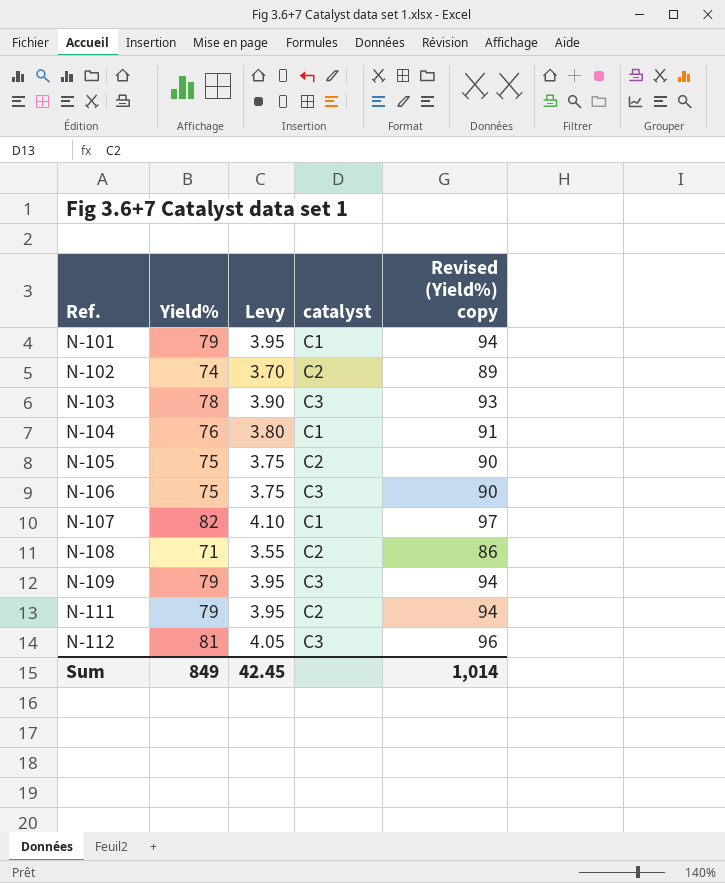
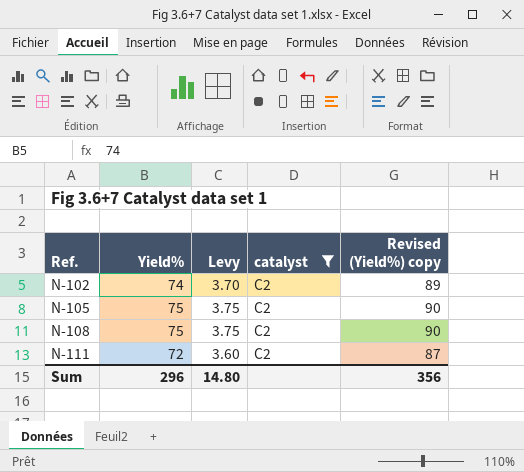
filter: none -> catalyst = C2
N-108 | Yield%: 71 -> 75
N-108 | Levy: 3.55 -> 3.75
N-108 | Revised (Yield%) copy: 86 -> 90
N-111 | Yield%: 79 -> 72
N-111 | Levy: 3.95 -> 3.60
N-111 | Revised (Yield%) copy: 94 -> 87
Sum | Yield%: 849 -> 296
Sum | Levy: 42.45 -> 14.80
Sum | Revised (Yield%) copy: 1,014 -> 356

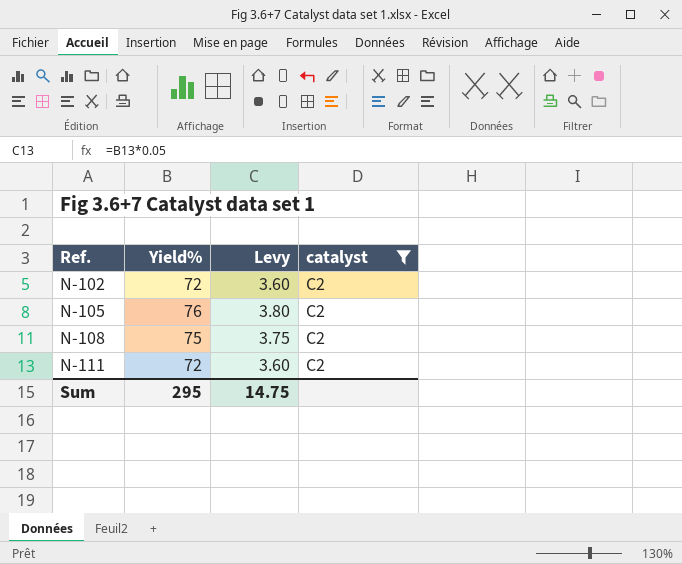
column Revised (Yield%) copy | formula: [Yield%] + 15 -> none
N-102 | Yield%: 74 -> 72
N-102 | Levy: 3.70 -> 3.60
N-105 | Yield%: 75 -> 76
N-105 | Levy: 3.75 -> 3.80
Sum | Yield%: 296 -> 295
Sum | Levy: 14.80 -> 14.75

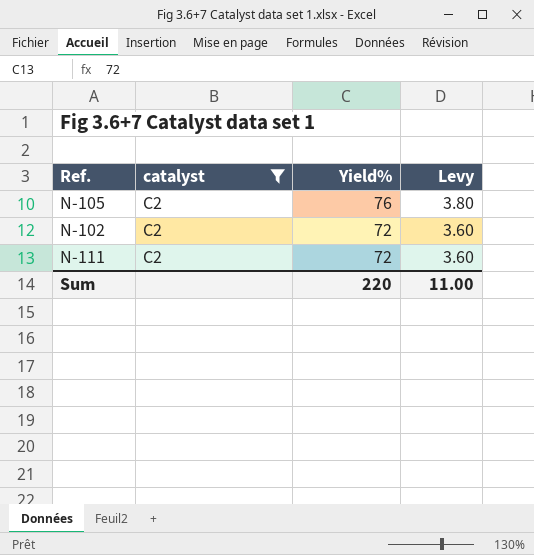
row order: Ref. ascending -> Yield% descending
column catalyst | position: 4 -> 2
row N-108: 75 | 3.75 | C2 -> none
Sum | Yield%: 295 -> 220
Sum | Levy: 14.75 -> 11.00

